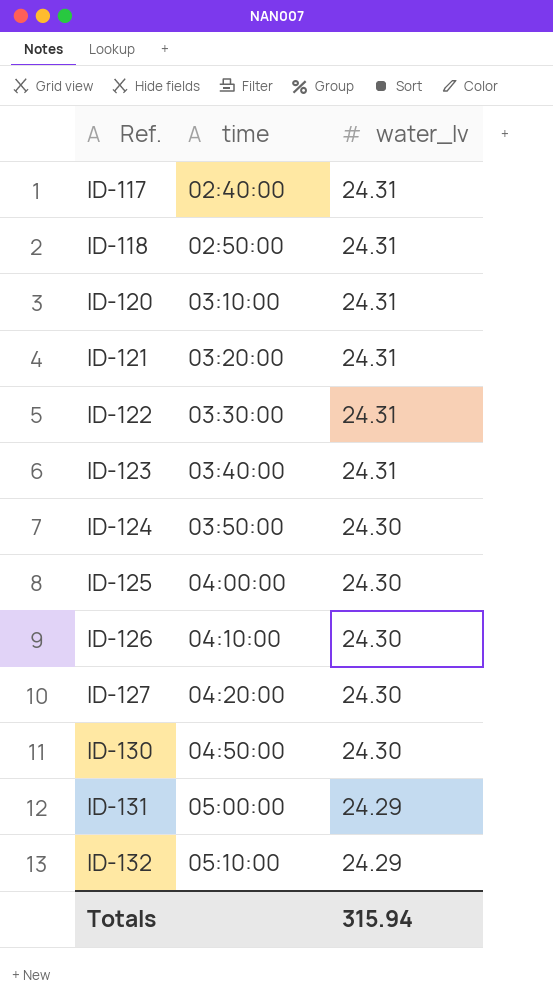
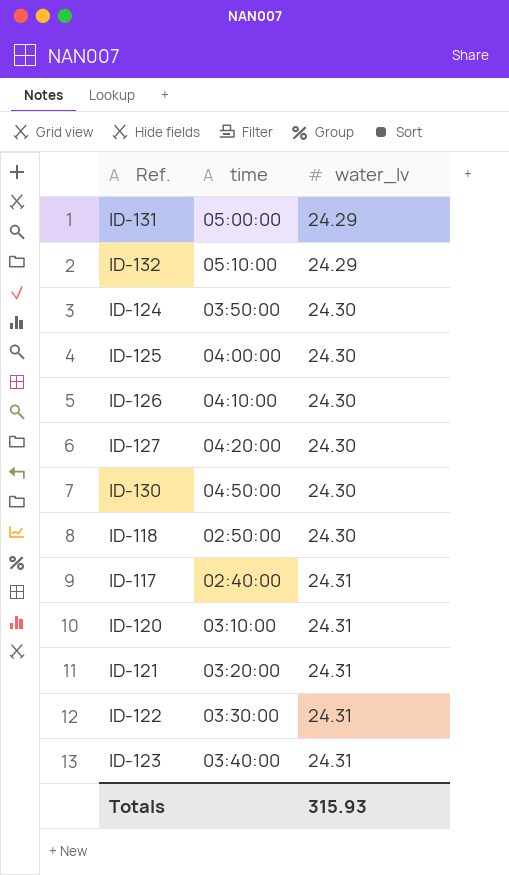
row order: Ref. ascending -> water_lv ascending
ID-118 | water_lv: 24.31 -> 24.30
Totals | water_lv: 315.94 -> 315.93

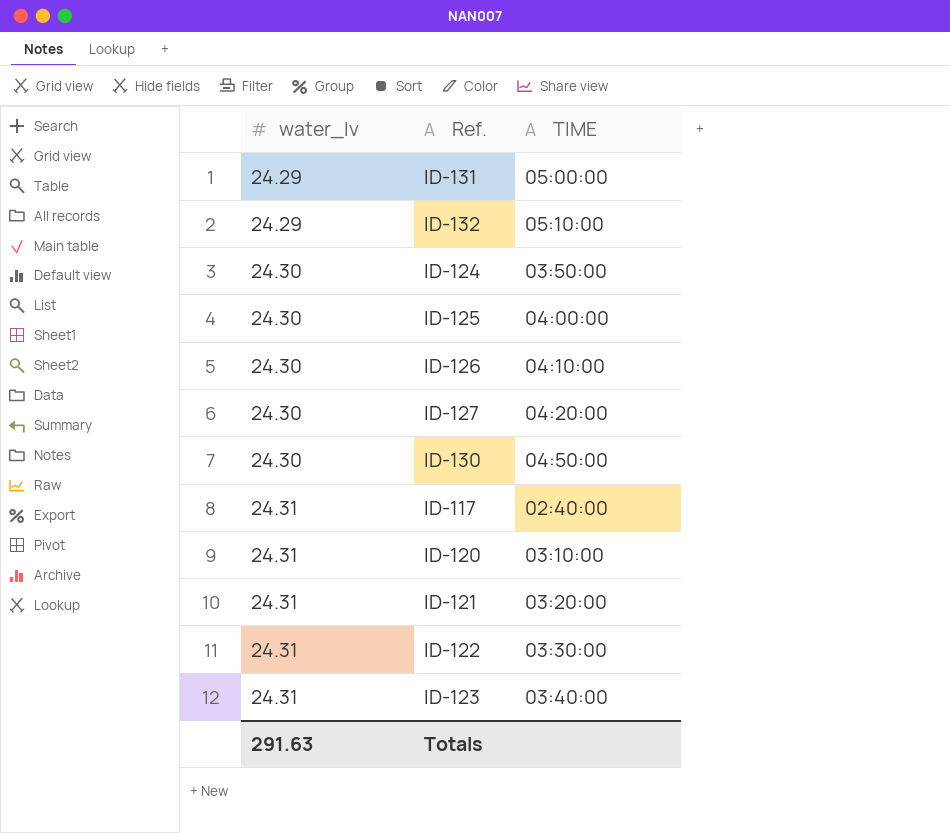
column water_lv | position: 3 -> 1
column name: time -> TIME
row ID-118: 02:50:00 | 24.30 -> none
Totals | water_lv: 315.93 -> 291.63

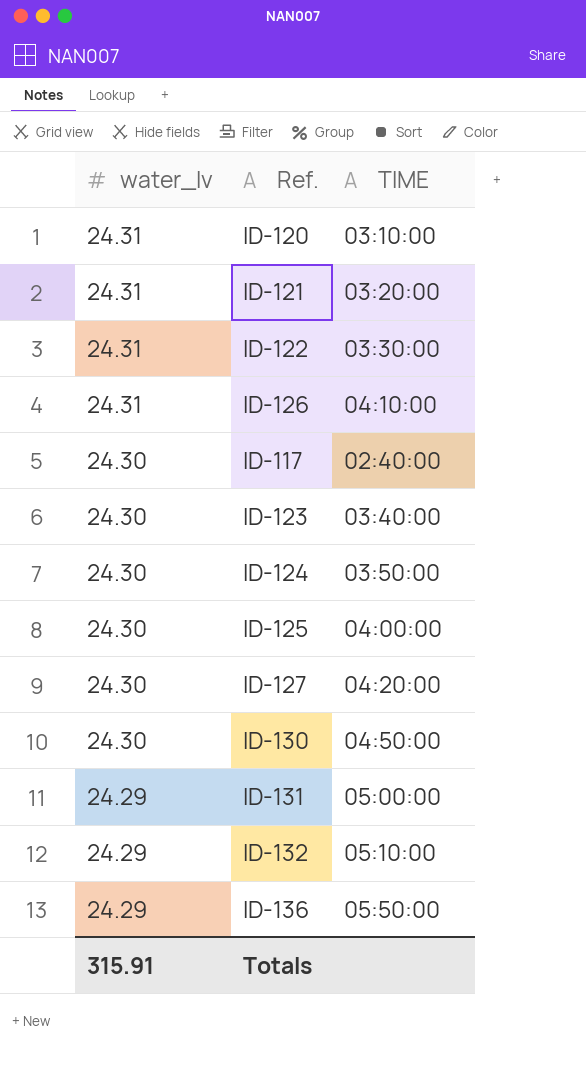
row order: water_lv ascending -> water_lv descending
ID-126 | water_lv: 24.30 -> 24.31
ID-117 | water_lv: 24.31 -> 24.30
ID-123 | water_lv: 24.31 -> 24.30
row ID-136: none -> 24.29 | 05:50:00
Totals | water_lv: 291.63 -> 315.91

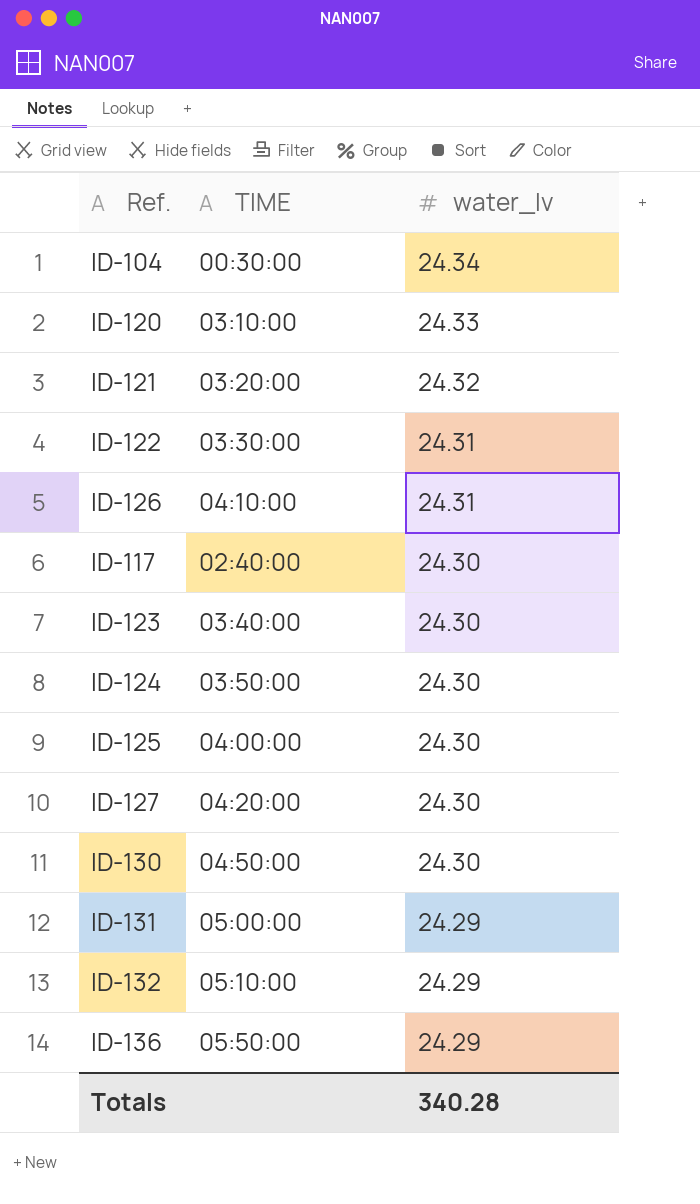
column water_lv | position: 1 -> 3
row ID-104: none -> 00:30:00 | 24.34
ID-120 | water_lv: 24.31 -> 24.33
ID-121 | water_lv: 24.31 -> 24.32
Totals | water_lv: 315.91 -> 340.28

